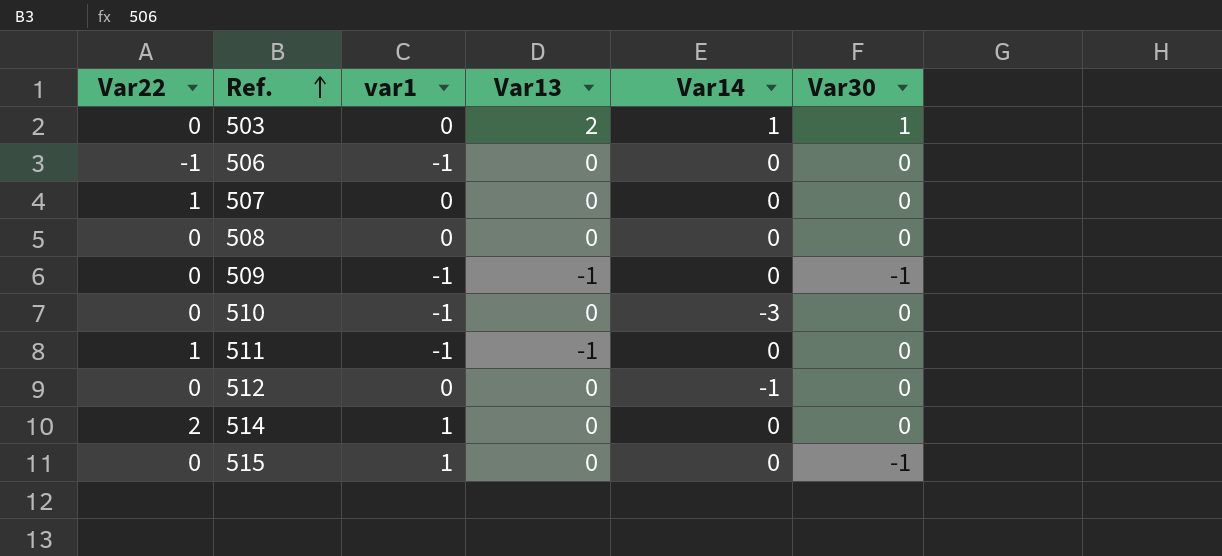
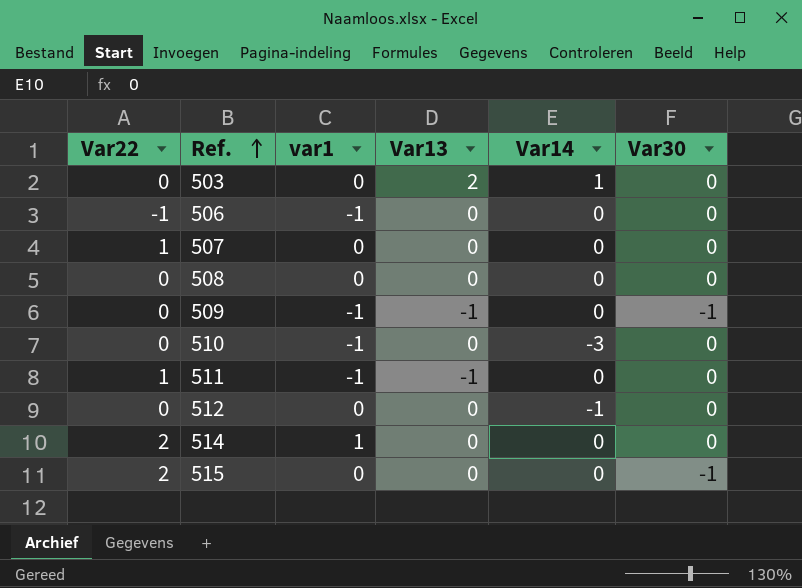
503 | Var30: 1 -> 0
515 | Var22: 0 -> 2
515 | var1: 1 -> 0

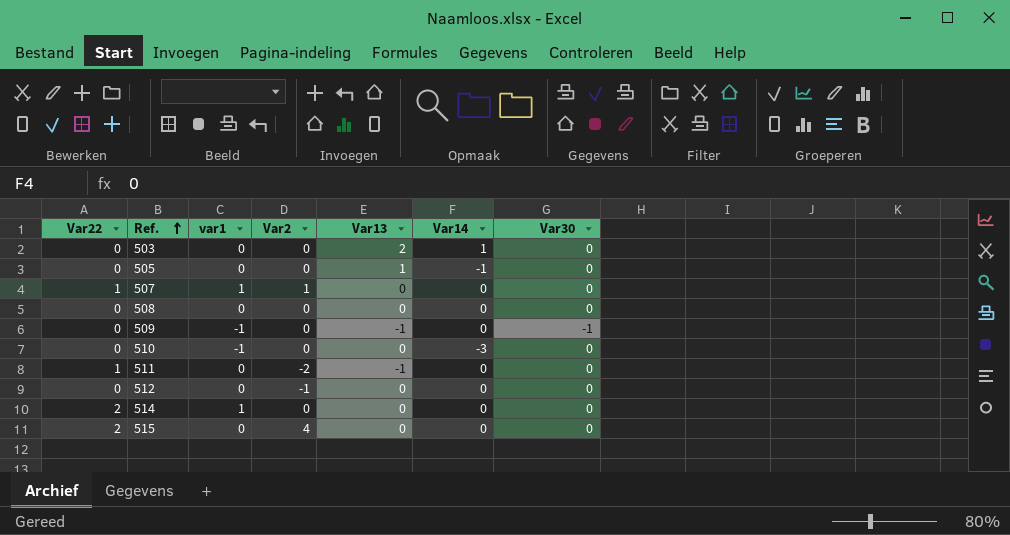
column Var2 | position: none -> 4
row 506: -1 | -1 | 0 | 0 | 0 -> none
row 505: none -> 0 | 0 | 0 | 1 | -1 | 0
507 | var1: 0 -> 1
511 | var1: -1 -> 0
512 | Var14: -1 -> 0
515 | Var30: -1 -> 0

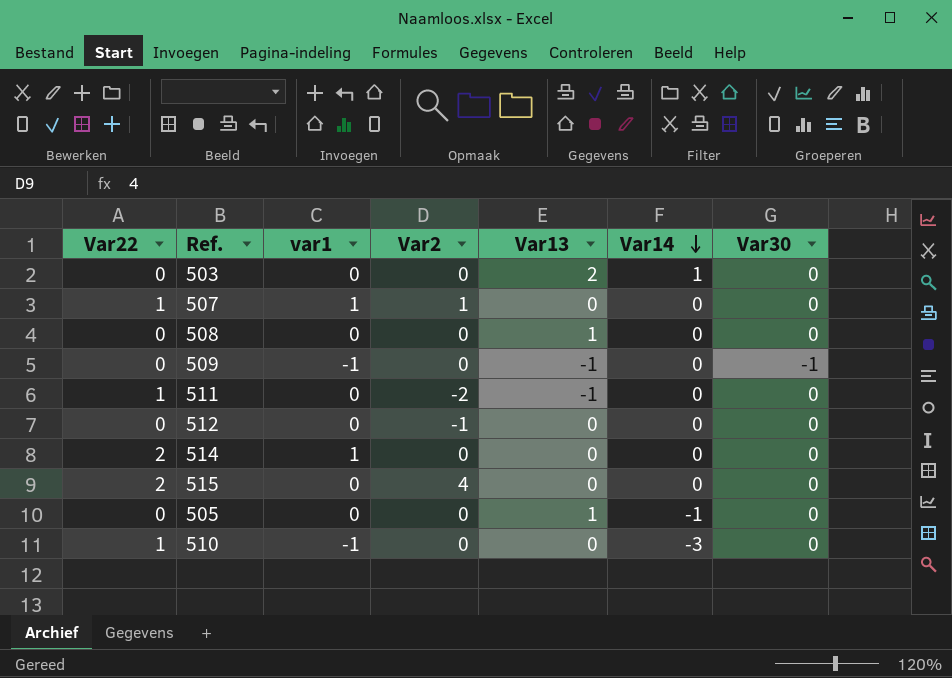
row order: Ref. ascending -> Var14 descending
508 | Var13: 0 -> 1
510 | Var22: 0 -> 1

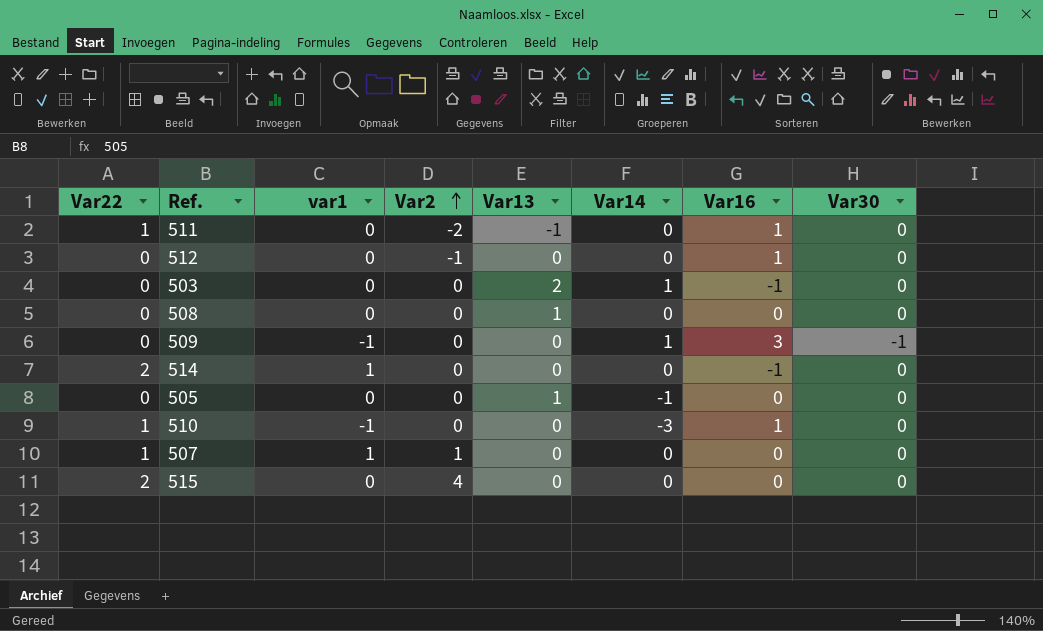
row order: Var14 descending -> Var2 ascending
column Var16 | position: none -> 7
509 | Var13: -1 -> 0
509 | Var14: 0 -> 1

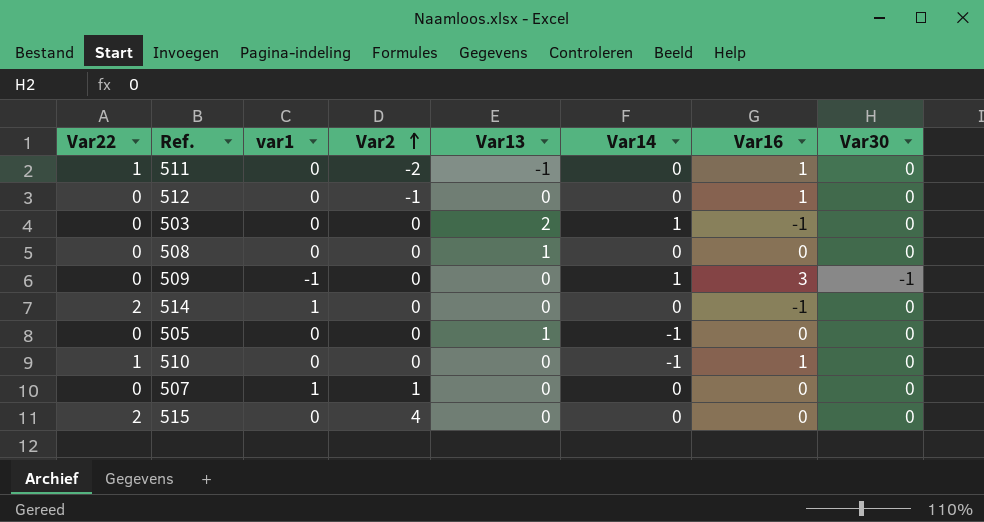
510 | var1: -1 -> 0
510 | Var14: -3 -> -1
507 | Var22: 1 -> 0

